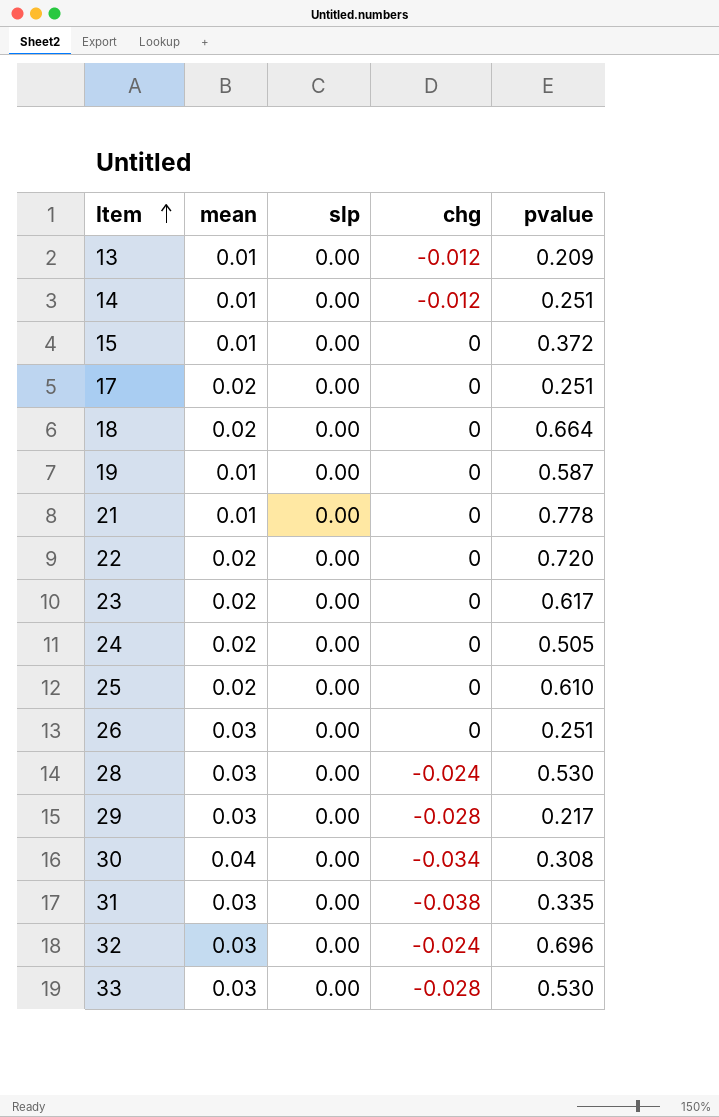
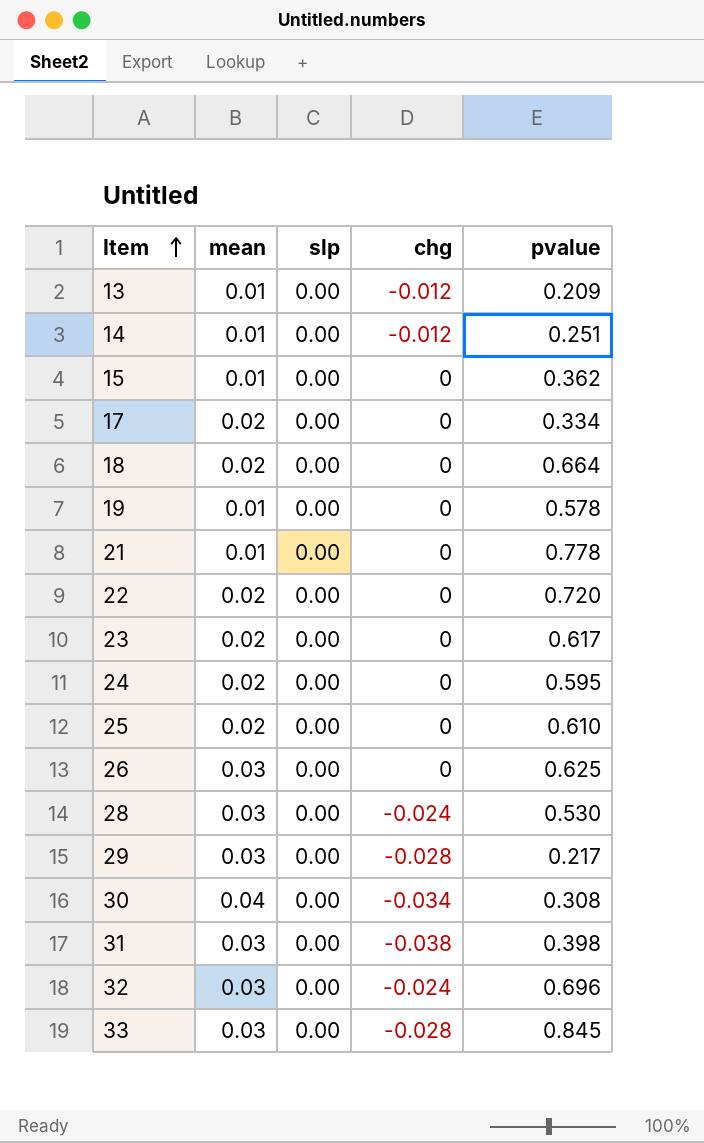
15 | pvalue: 0.372 -> 0.362
17 | pvalue: 0.251 -> 0.334
19 | pvalue: 0.587 -> 0.578
24 | pvalue: 0.505 -> 0.595
26 | pvalue: 0.251 -> 0.625
31 | pvalue: 0.335 -> 0.398
33 | pvalue: 0.530 -> 0.845

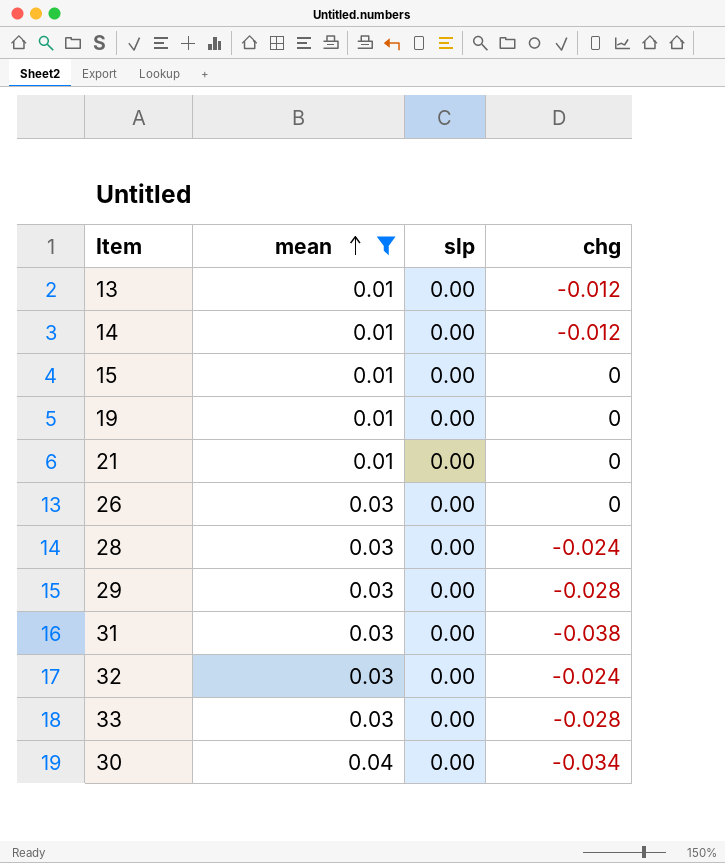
filter: none -> mean != 0.02
row order: Item ascending -> mean ascending
column pvalue | position: 5 -> none

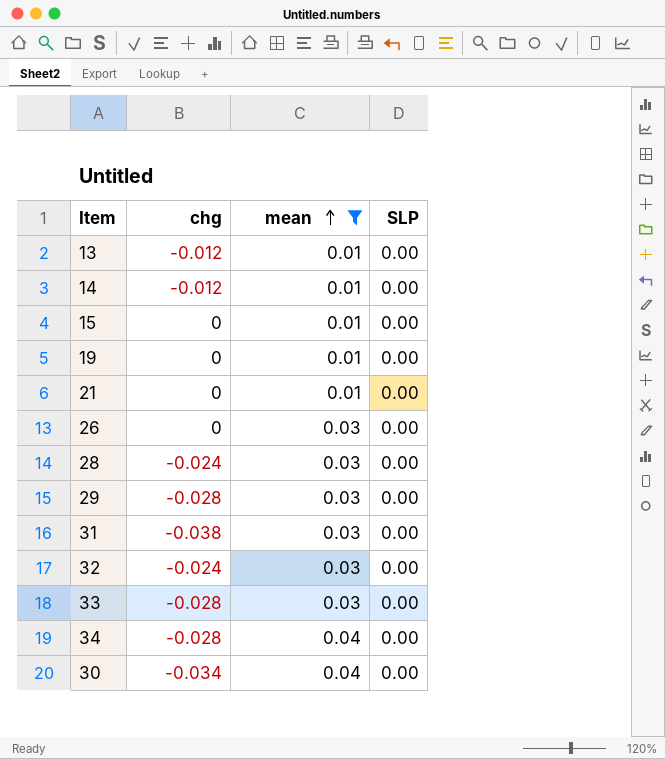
column chg | position: 4 -> 2
column name: slp -> SLP
row 34: none -> -0.028 | 0.04 | 0.00

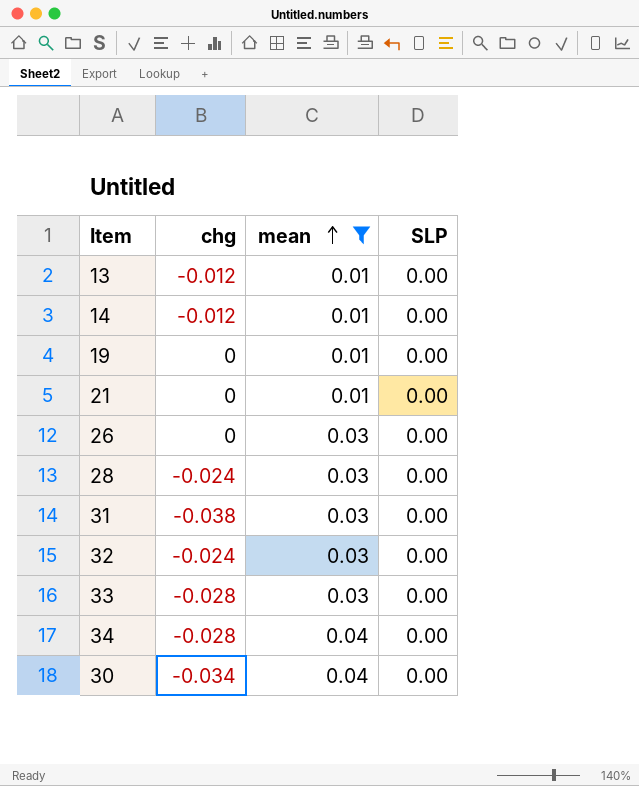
row 15: 0 | 0.01 | 0.00 -> none
row 29: -0.028 | 0.03 | 0.00 -> none

